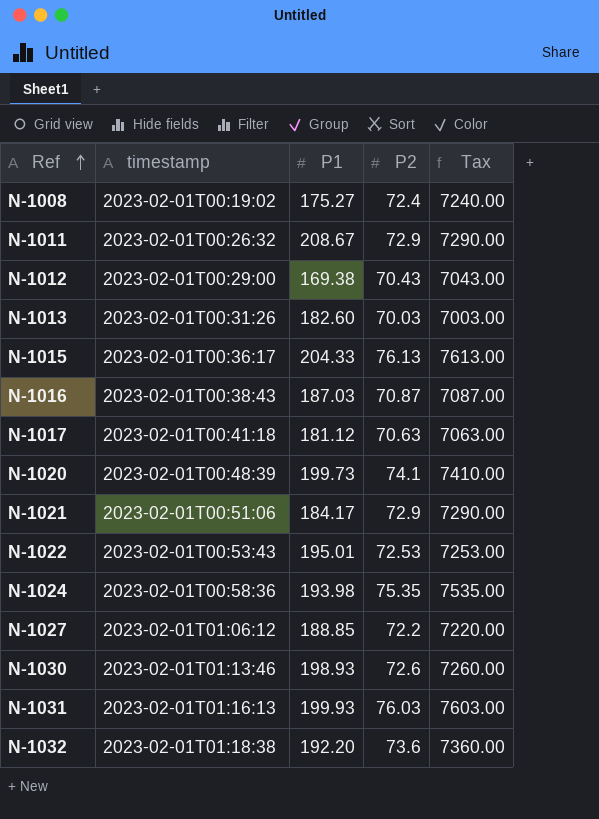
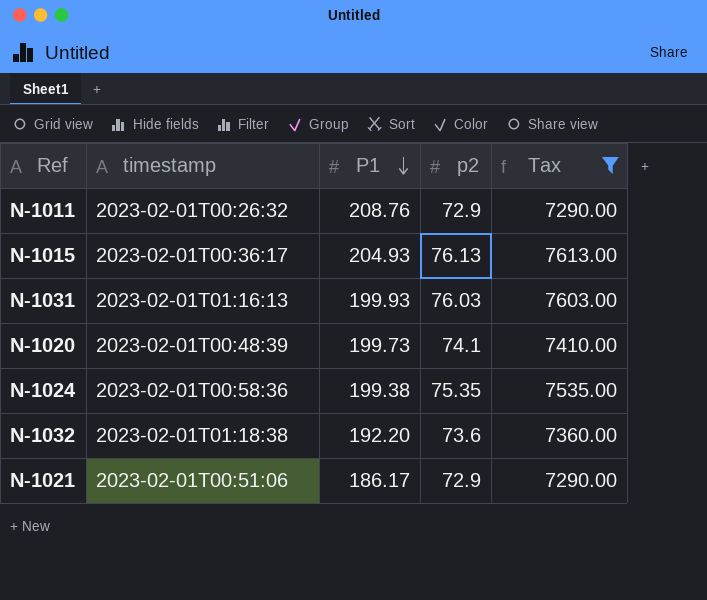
filter: none -> Tax >= 7290.00
row order: Ref ascending -> P1 descending
column name: P2 -> p2
N-1011 | P1: 208.67 -> 208.76
N-1015 | P1: 204.33 -> 204.93
N-1024 | P1: 193.98 -> 199.38
N-1021 | P1: 184.17 -> 186.17

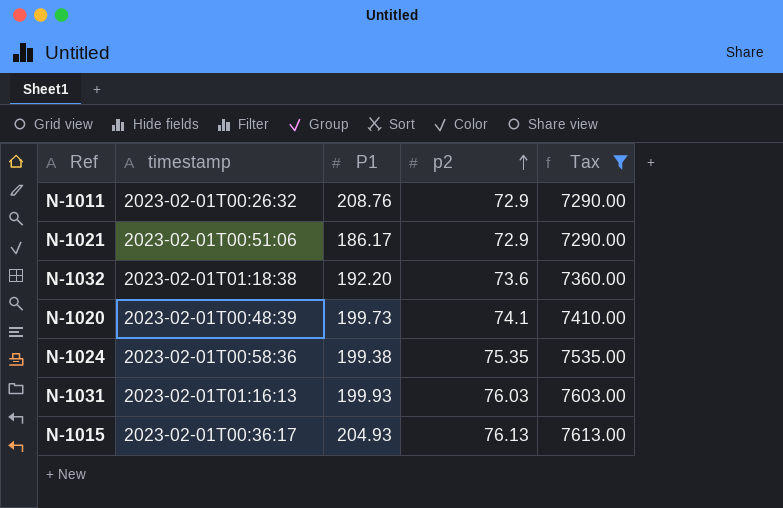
row order: P1 descending -> p2 ascending

